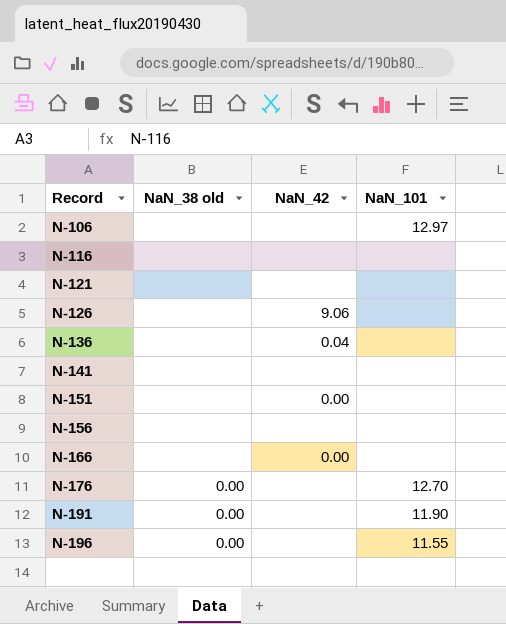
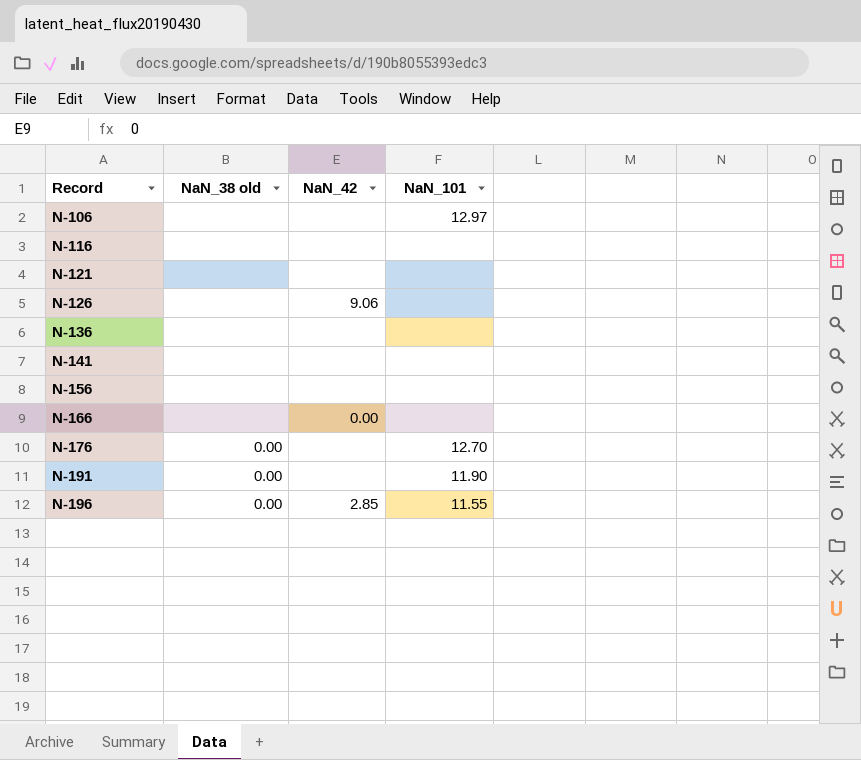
row N-151: none | 0.00 | none -> none
N-136 | NaN_42: 0.04 -> none
N-196 | NaN_42: none -> 2.85

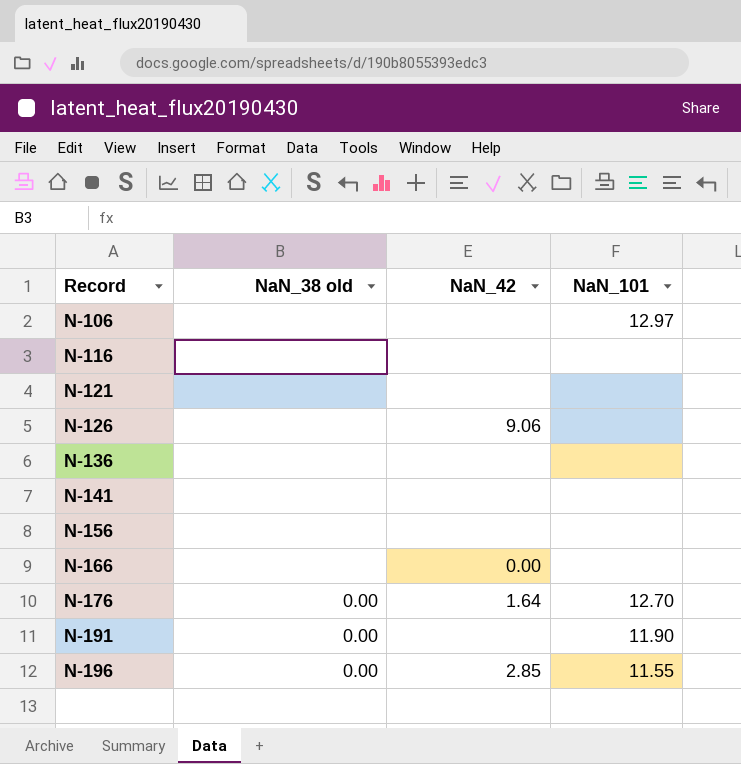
N-176 | NaN_42: none -> 1.64

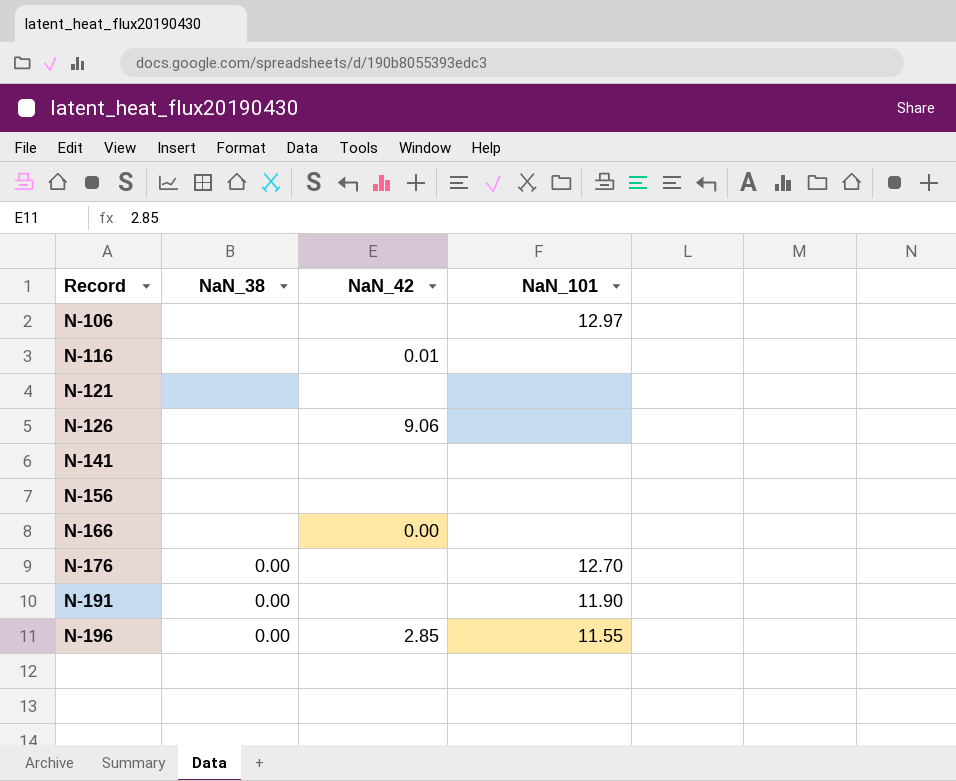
column name: NaN_38 old -> NaN_38
row N-136: none | none | none -> none
N-116 | NaN_42: none -> 0.01
N-176 | NaN_42: 1.64 -> none

